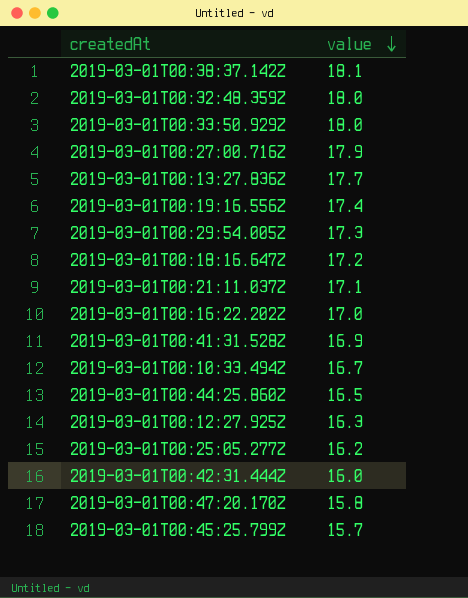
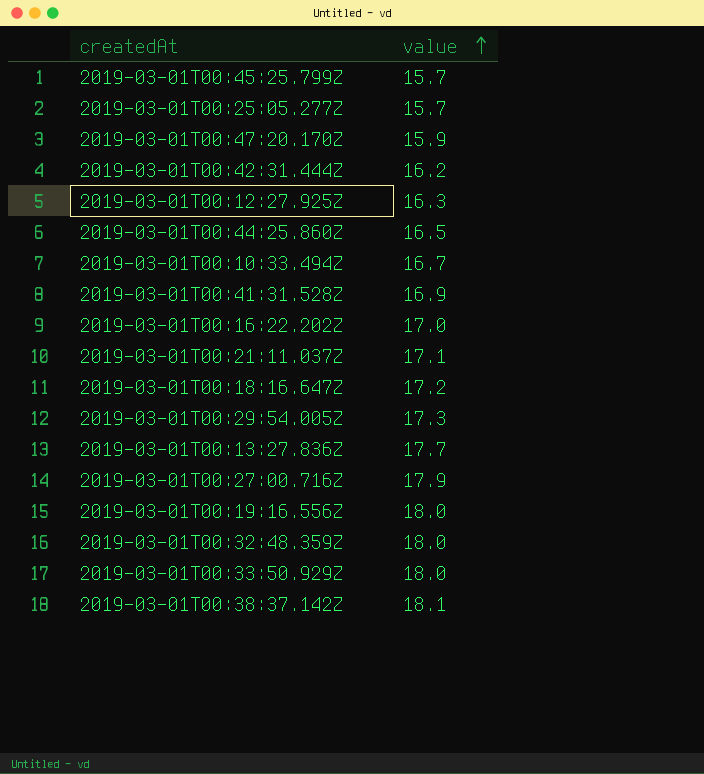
row order: value descending -> value ascending
2019-03-01T00:25:05.277Z | value: 16.2 -> 15.7
2019-03-01T00:47:20.170Z | value: 15.8 -> 15.9
2019-03-01T00:42:31.444Z | value: 16.0 -> 16.2
2019-03-01T00:19:16.556Z | value: 17.4 -> 18.0

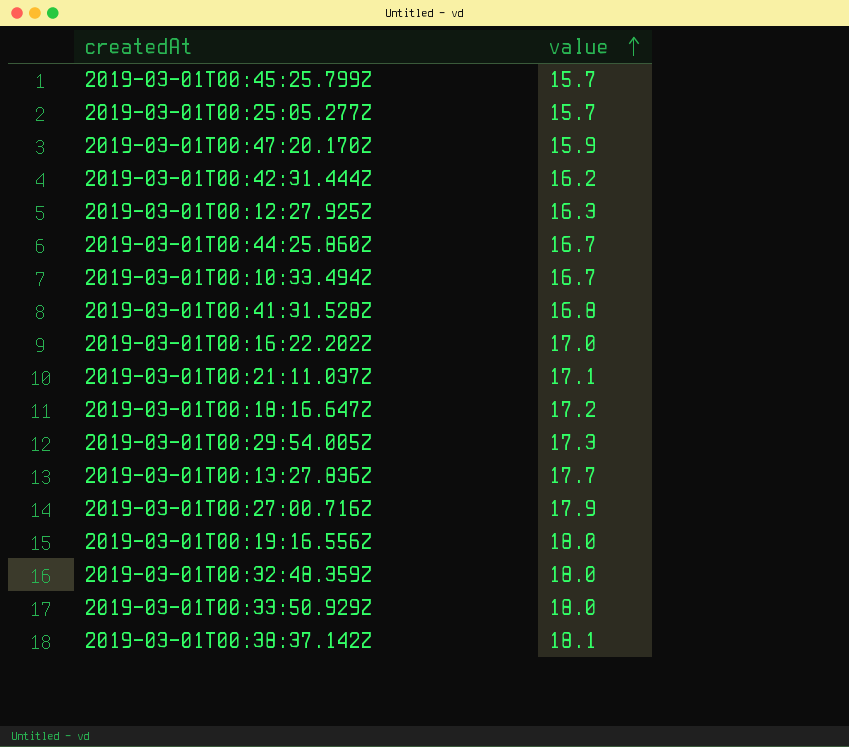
2019-03-01T00:44:25.860Z | value: 16.5 -> 16.7
2019-03-01T00:41:31.528Z | value: 16.9 -> 16.8

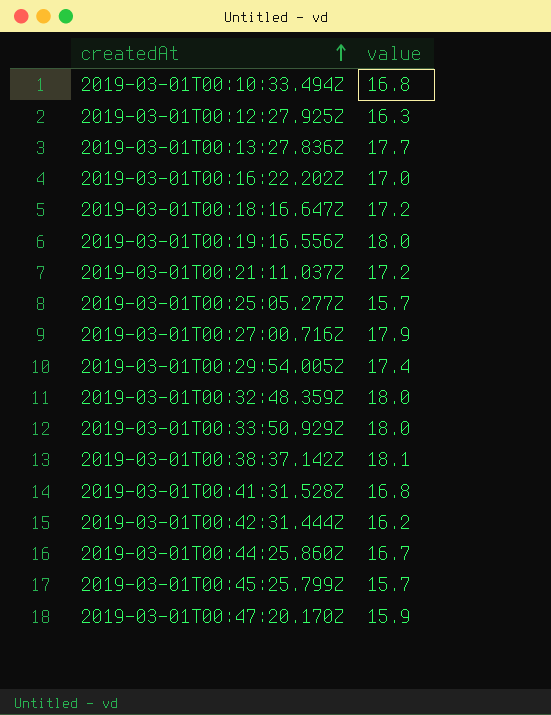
row order: value ascending -> createdAt ascending
2019-03-01T00:10:33.494Z | value: 16.7 -> 16.8
2019-03-01T00:21:11.037Z | value: 17.1 -> 17.2
2019-03-01T00:29:54.005Z | value: 17.3 -> 17.4

